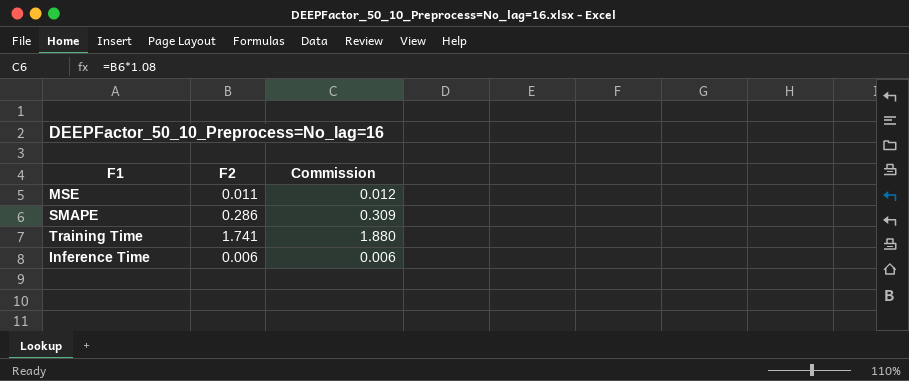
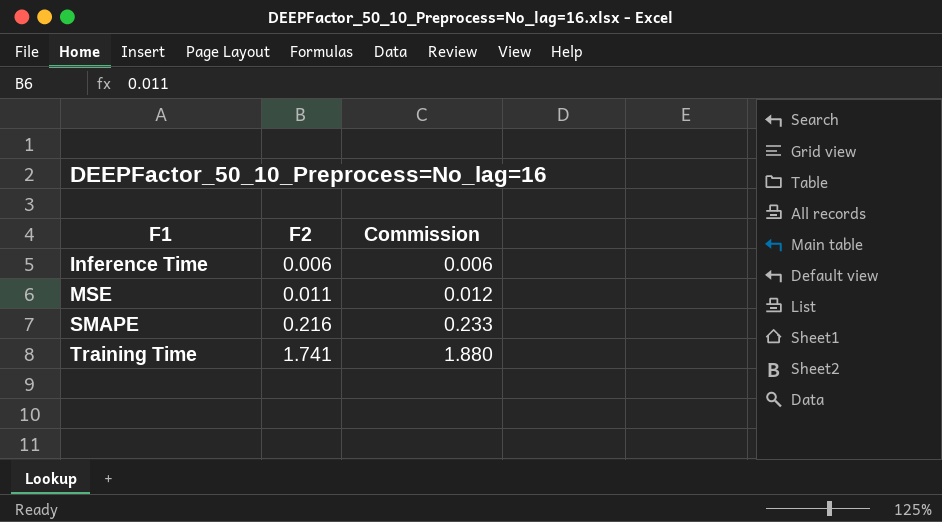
row order: none -> F1 ascending
SMAPE | F2: 0.286 -> 0.216
SMAPE | Commission: 0.309 -> 0.233

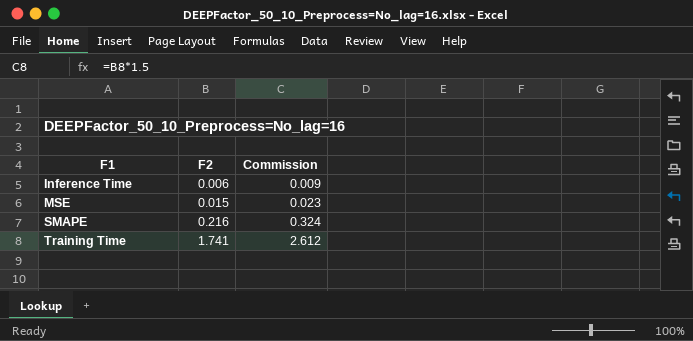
column Commission | formula: [F2] * 1.08 -> [F2] * 1.5
MSE | F2: 0.011 -> 0.015

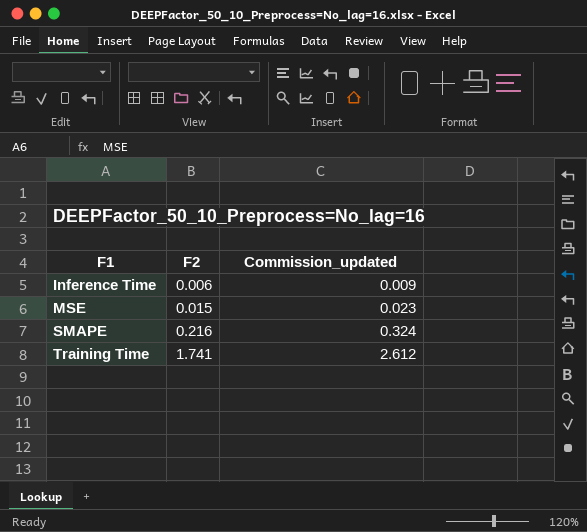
column name: Commission -> Commission_updated

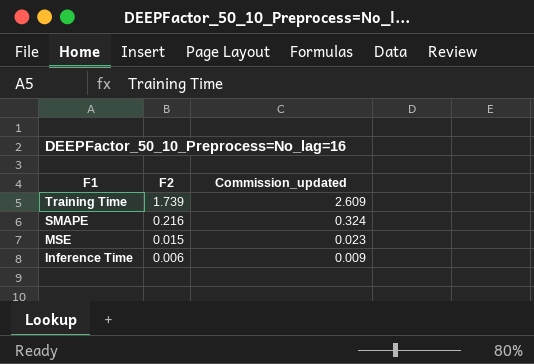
row order: F1 ascending -> F1 descending
Training Time | F2: 1.741 -> 1.739
Training Time | Commission_updated: 2.612 -> 2.609

